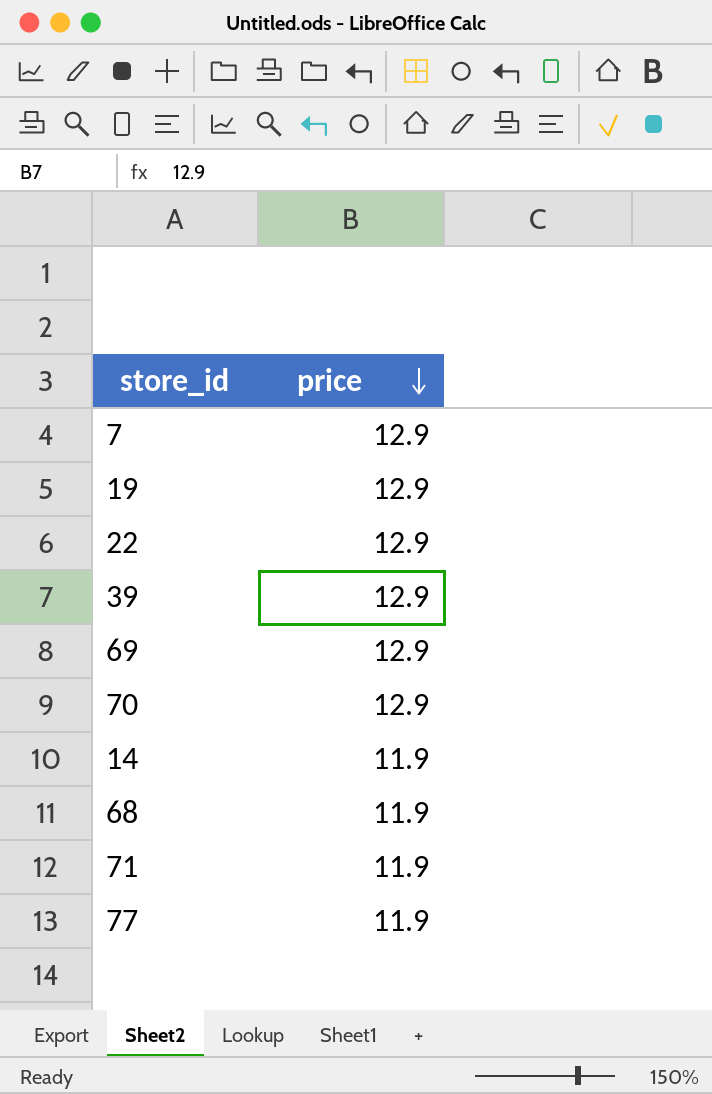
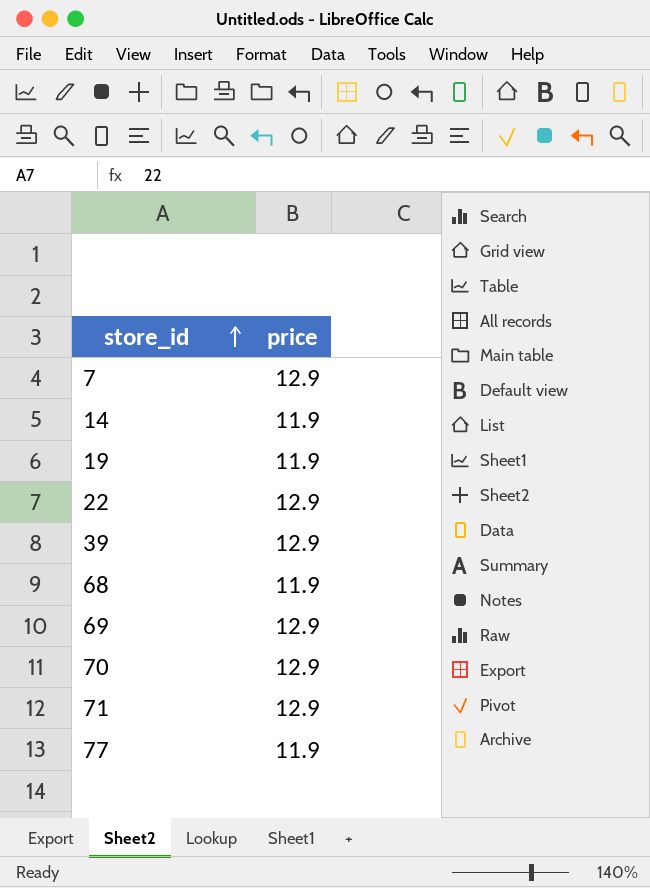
row order: price descending -> store_id ascending
19 | price: 12.9 -> 11.9
71 | price: 11.9 -> 12.9

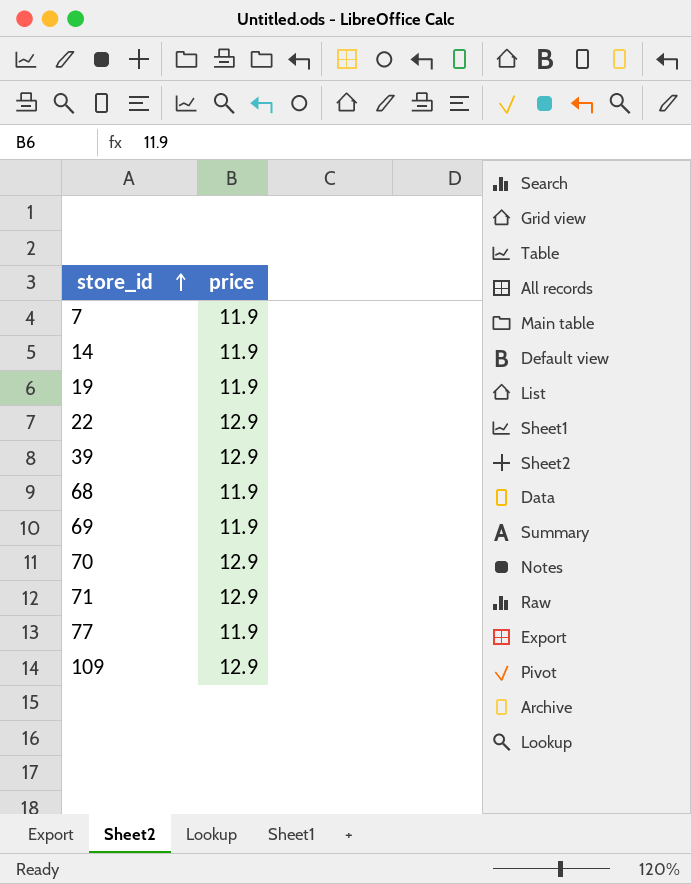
7 | price: 12.9 -> 11.9
69 | price: 12.9 -> 11.9
row 109: none -> 12.9

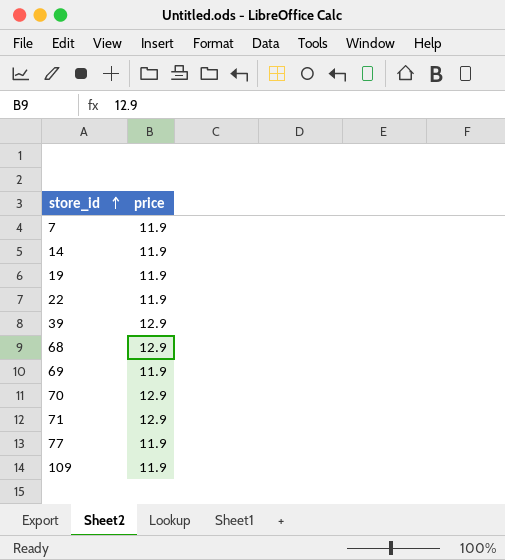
22 | price: 12.9 -> 11.9
68 | price: 11.9 -> 12.9
109 | price: 12.9 -> 11.9

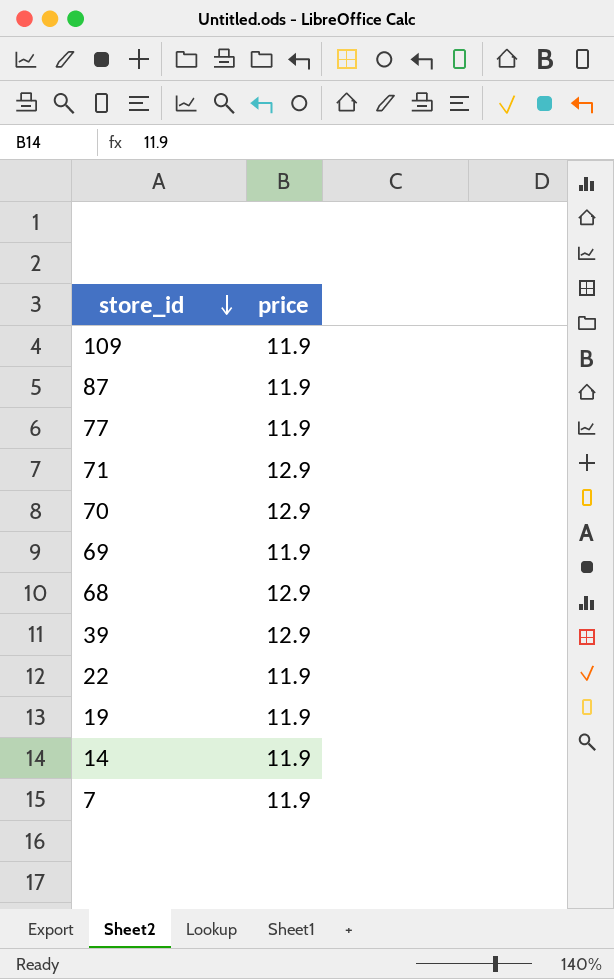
row order: store_id ascending -> store_id descending
row 87: none -> 11.9

